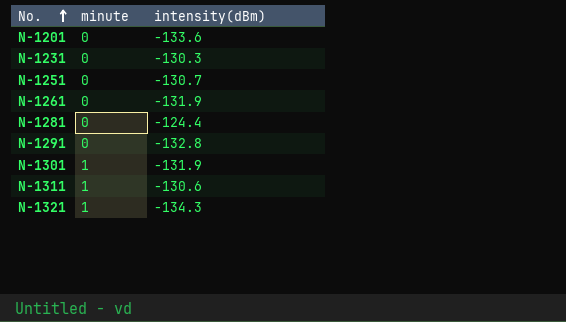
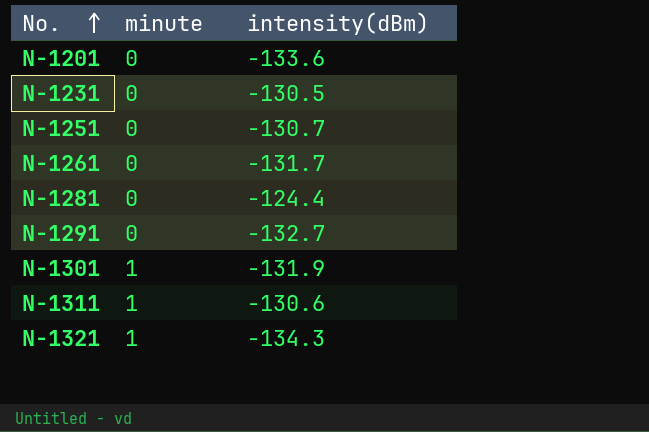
N-1231 | intensity(dBm): -130.3 -> -130.5
N-1261 | intensity(dBm): -131.9 -> -131.7
N-1291 | intensity(dBm): -132.8 -> -132.7

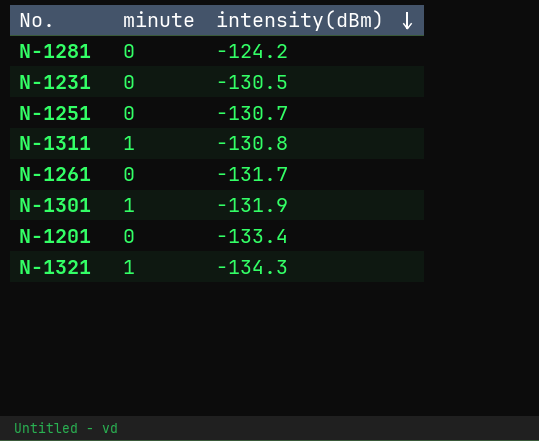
row order: No. ascending -> intensity(dBm) descending
row N-1291: 0 | -132.7 -> none
N-1281 | intensity(dBm): -124.4 -> -124.2
N-1311 | intensity(dBm): -130.6 -> -130.8
N-1201 | intensity(dBm): -133.6 -> -133.4

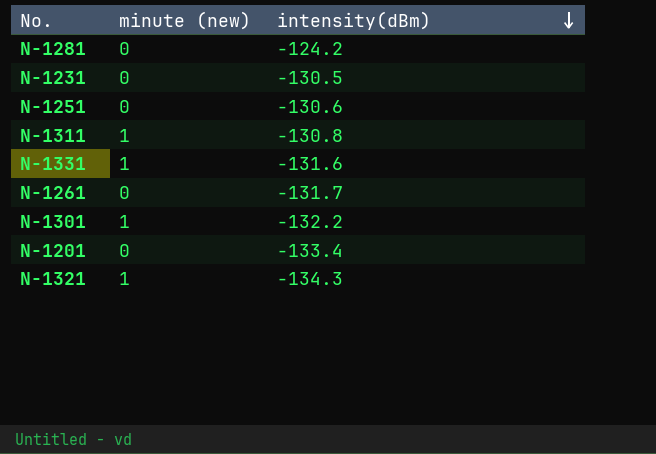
column name: minute -> minute (new)
N-1251 | intensity(dBm): -130.7 -> -130.6
row N-1331: none -> 1 | -131.6
N-1301 | intensity(dBm): -131.9 -> -132.2

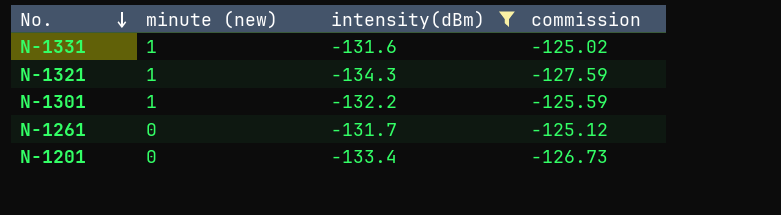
filter: none -> intensity(dBm) <= -131.6
row order: intensity(dBm) descending -> No. descending
column commission | formula: none -> [intensity(dBm)] * 0.95

